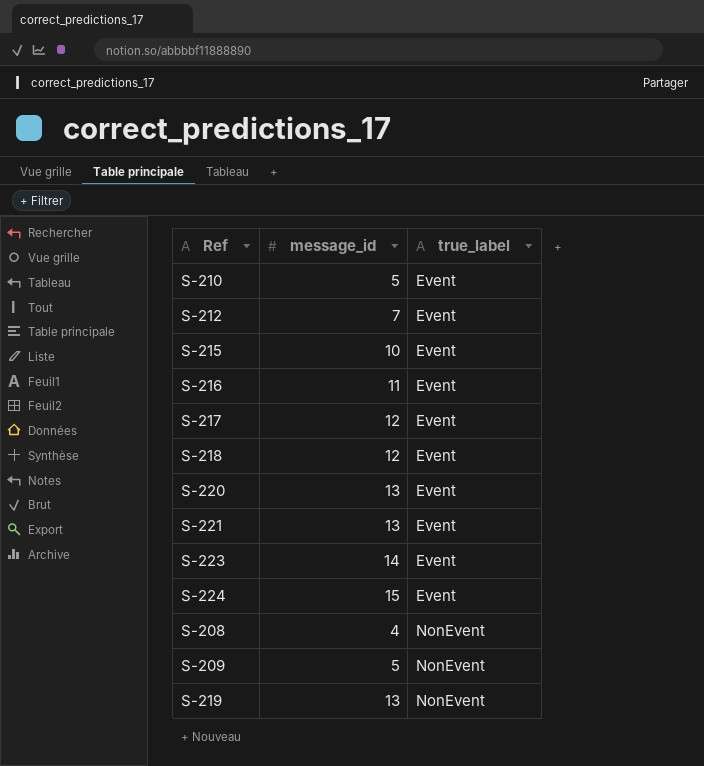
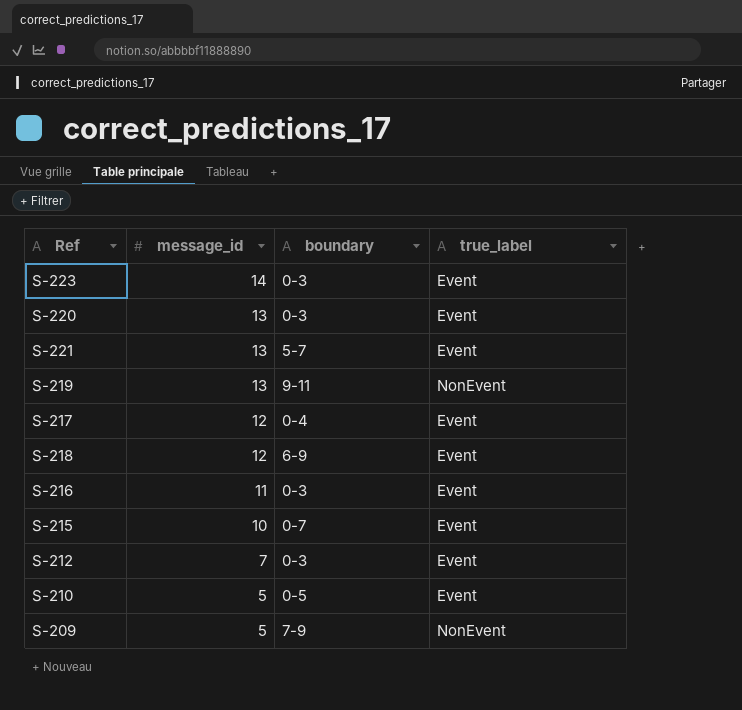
row order: true_label ascending -> message_id descending
column boundary | position: none -> 3
row S-224: 15 | Event -> none
row S-208: 4 | NonEvent -> none

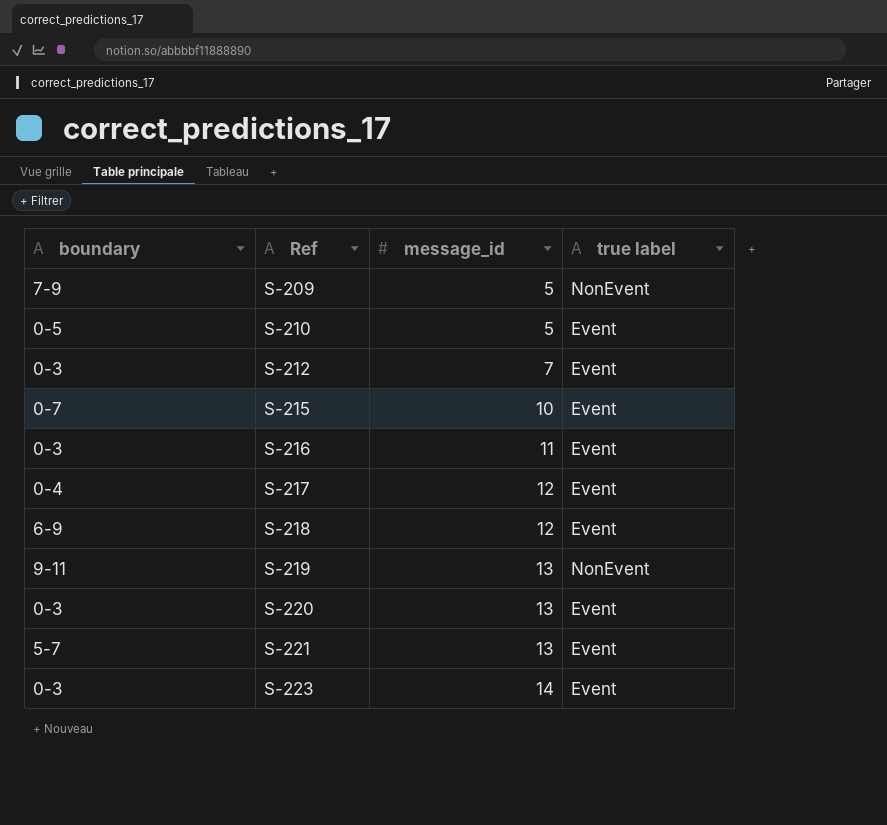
row order: message_id descending -> Ref ascending
column boundary | position: 3 -> 1
column name: true_label -> true label

